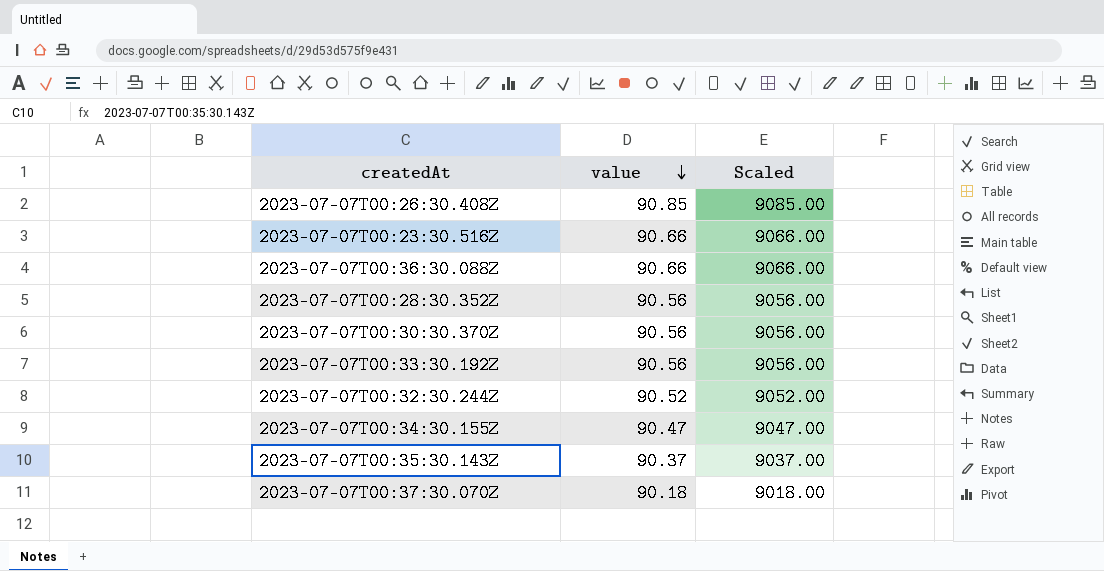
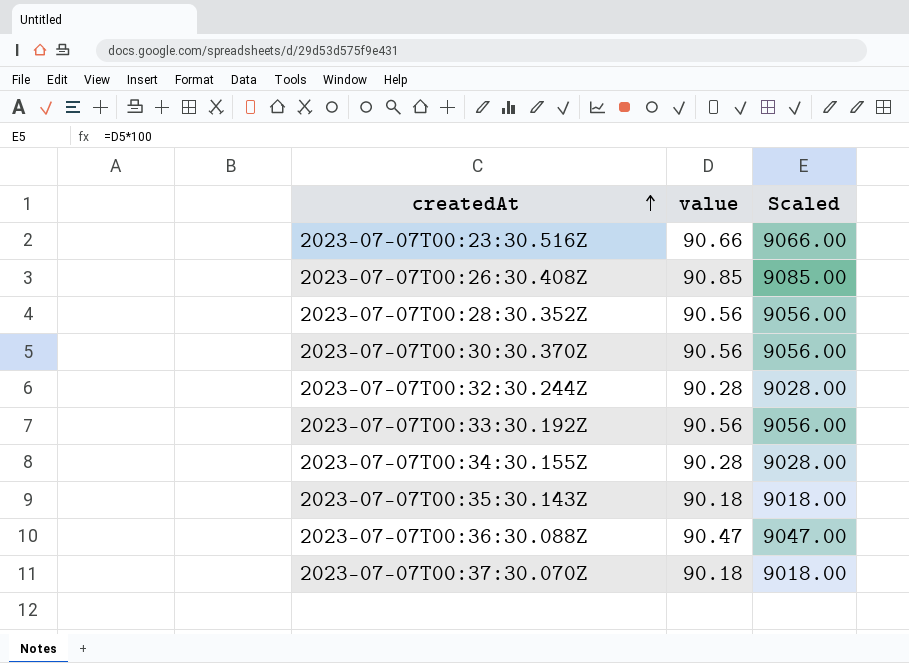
row order: value descending -> createdAt ascending
2023-07-07T00:32:30.244Z | value: 90.52 -> 90.28
2023-07-07T00:32:30.244Z | Scaled: 9052.00 -> 9028.00
2023-07-07T00:34:30.155Z | value: 90.47 -> 90.28
2023-07-07T00:34:30.155Z | Scaled: 9047.00 -> 9028.00
2023-07-07T00:35:30.143Z | value: 90.37 -> 90.18
2023-07-07T00:35:30.143Z | Scaled: 9037.00 -> 9018.00
2023-07-07T00:36:30.088Z | value: 90.66 -> 90.47
2023-07-07T00:36:30.088Z | Scaled: 9066.00 -> 9047.00

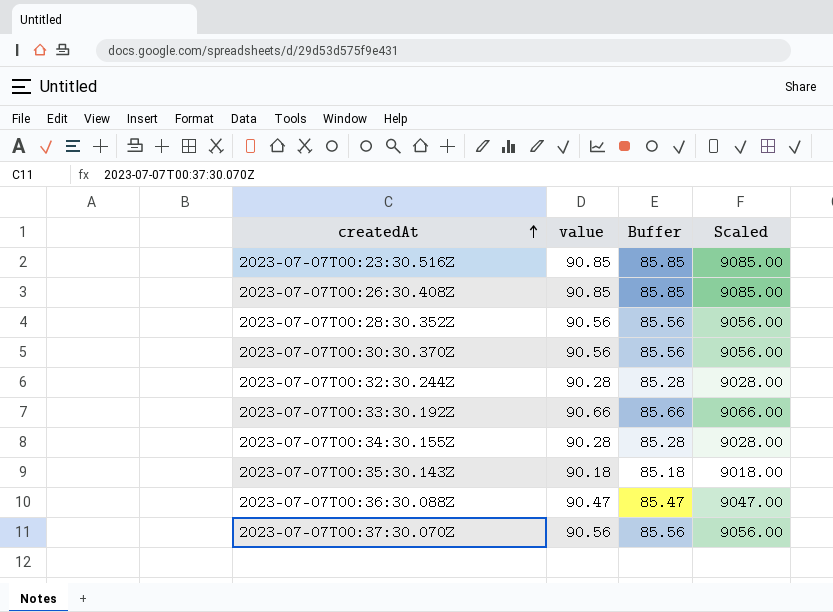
column Buffer | formula: none -> [value] - 5
2023-07-07T00:23:30.516Z | value: 90.66 -> 90.85
2023-07-07T00:23:30.516Z | Scaled: 9066.00 -> 9085.00
2023-07-07T00:33:30.192Z | value: 90.56 -> 90.66
2023-07-07T00:33:30.192Z | Scaled: 9056.00 -> 9066.00
2023-07-07T00:37:30.070Z | value: 90.18 -> 90.56
2023-07-07T00:37:30.070Z | Scaled: 9018.00 -> 9056.00

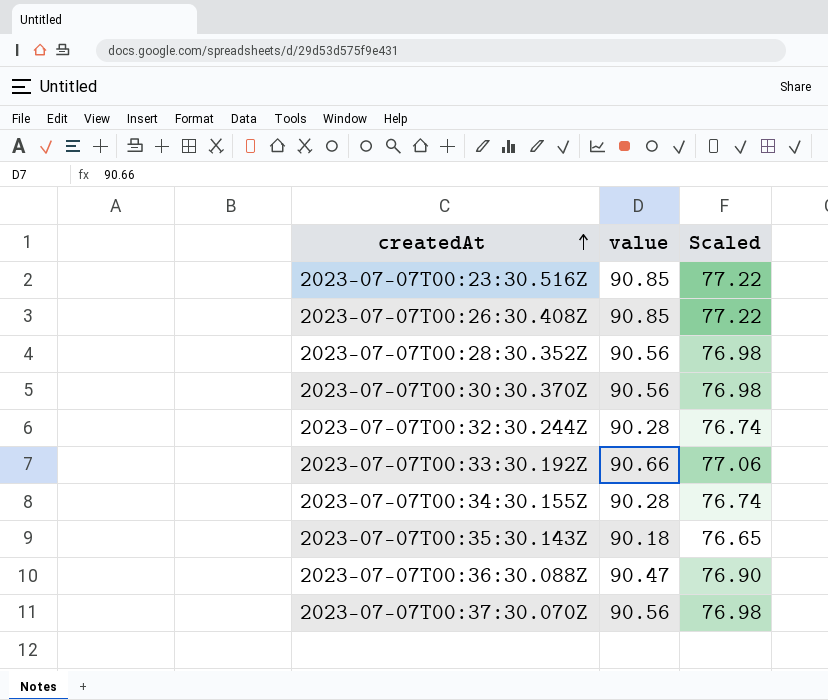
column Buffer | formula: [value] - 5 -> none
column Scaled | formula: [value] * 100 -> [value] * 0.85

